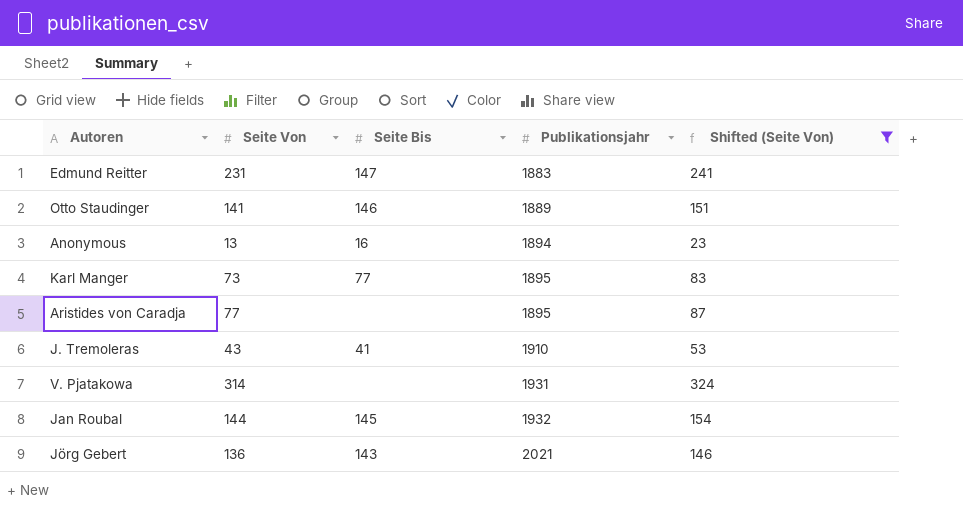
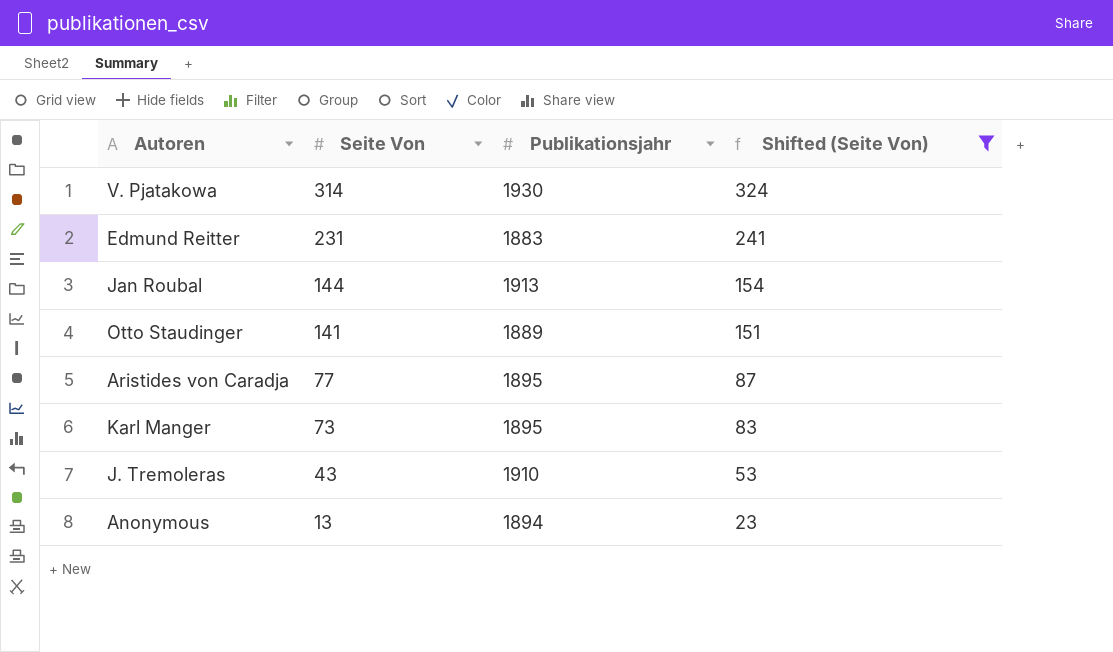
row order: Publikationsjahr ascending -> Seite Von descending
column Seite Bis | position: 3 -> none
row Jörg Gebert: 136 | 143 | 2021 | 146 -> none
V. Pjatakowa | Publikationsjahr: 1931 -> 1930
Jan Roubal | Publikationsjahr: 1932 -> 1913

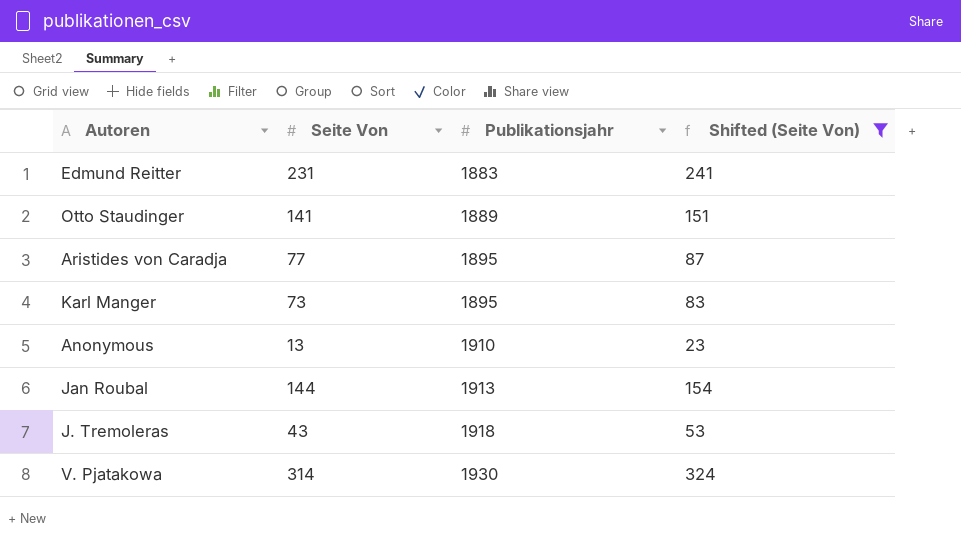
row order: Seite Von descending -> Publikationsjahr ascending
Anonymous | Publikationsjahr: 1894 -> 1910
J. Tremoleras | Publikationsjahr: 1910 -> 1918

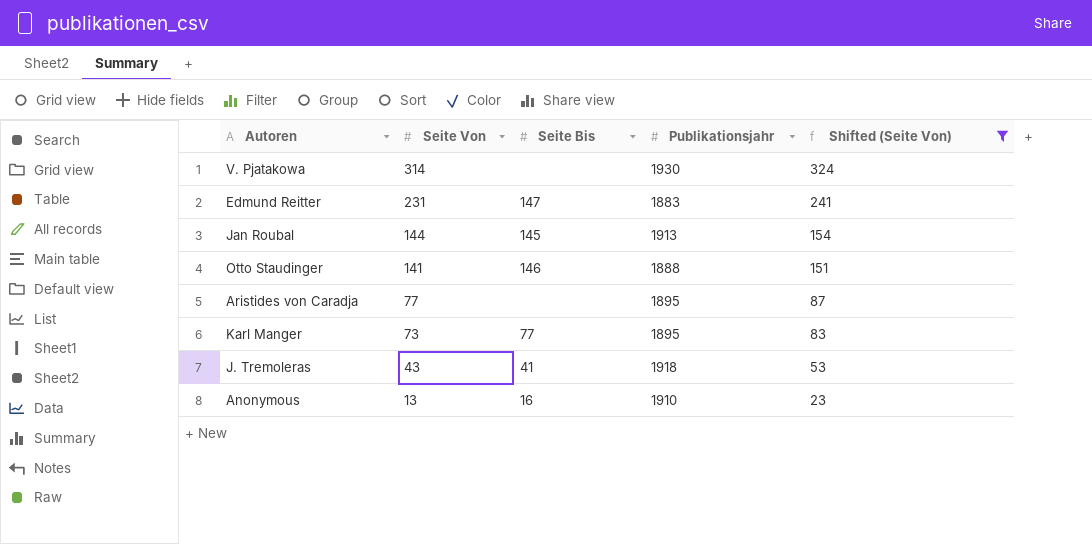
row order: Publikationsjahr ascending -> Seite Von descending
column Seite Bis | position: none -> 3
Otto Staudinger | Publikationsjahr: 1889 -> 1888

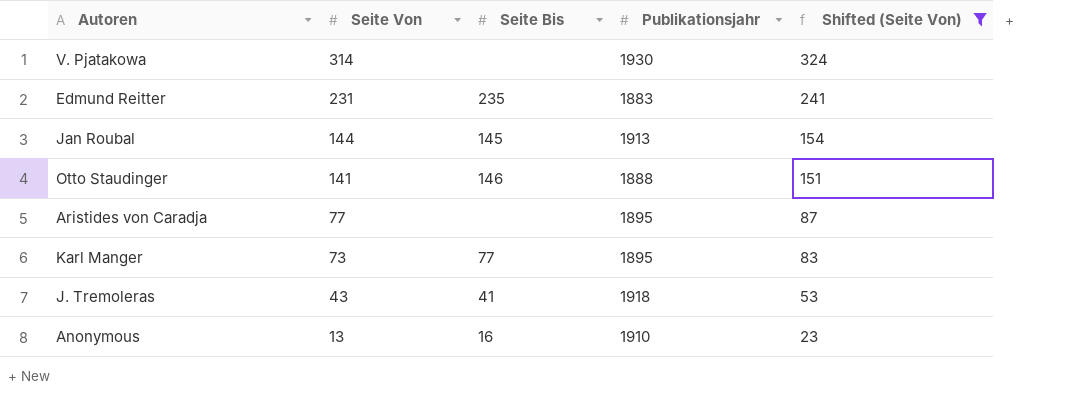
Edmund Reitter | Seite Bis: 147 -> 235

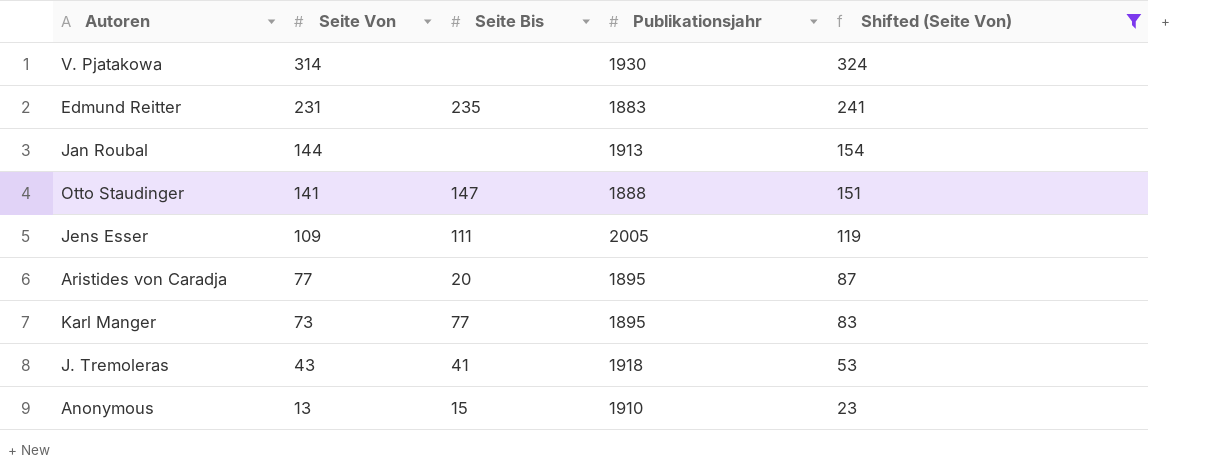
Jan Roubal | Seite Bis: 145 -> none
Otto Staudinger | Seite Bis: 146 -> 147
row Jens Esser: none -> 109 | 111 | 2005 | 119
Aristides von Caradja | Seite Bis: none -> 20
Anonymous | Seite Bis: 16 -> 15

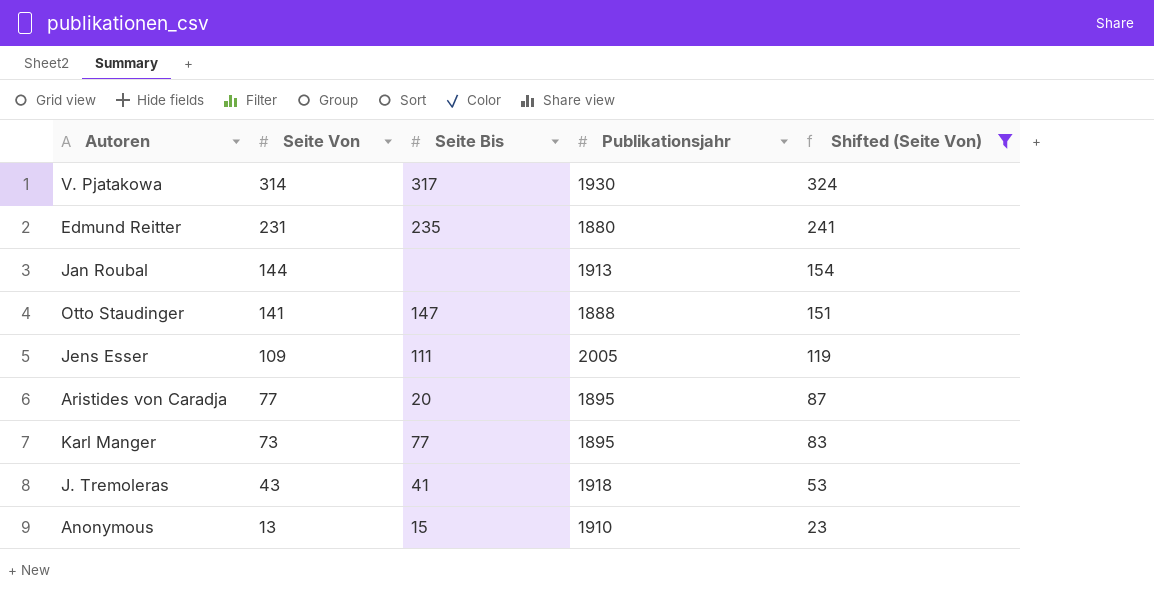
V. Pjatakowa | Seite Bis: none -> 317
Edmund Reitter | Publikationsjahr: 1883 -> 1880

